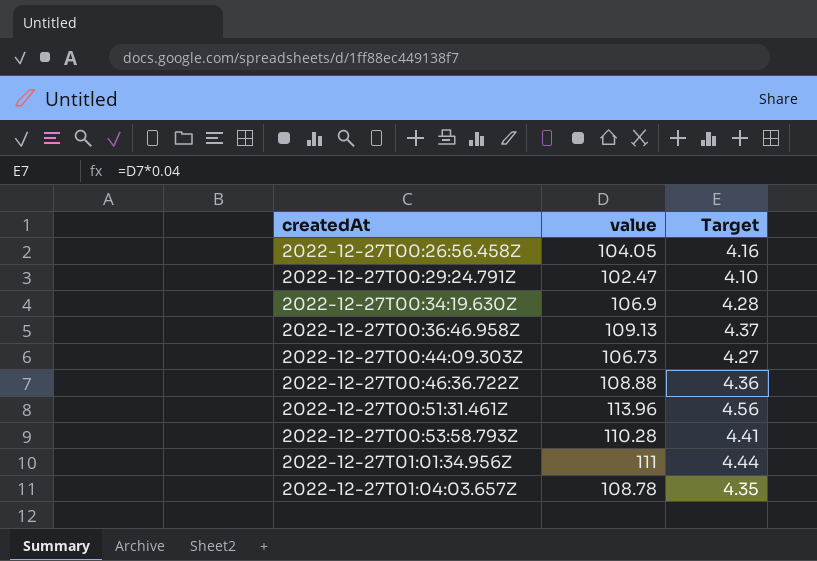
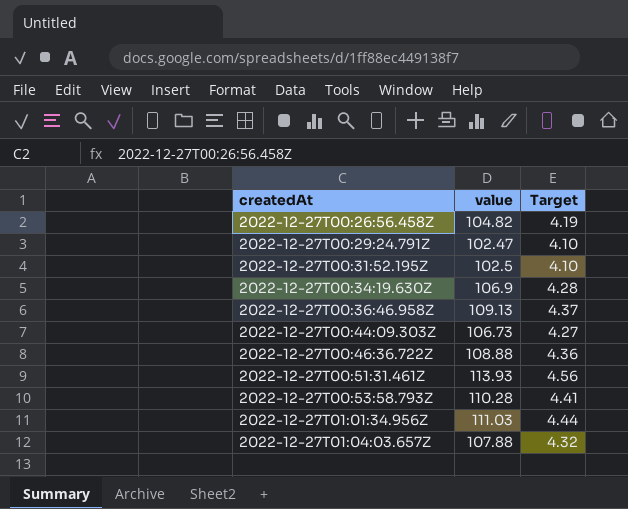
2022-12-27T00:26:56.458Z | value: 104.05 -> 104.82
2022-12-27T00:26:56.458Z | Target: 4.16 -> 4.19
row 2022-12-27T00:31:52.195Z: none -> 102.5 | 4.10
2022-12-27T00:51:31.461Z | value: 113.96 -> 113.93
2022-12-27T01:01:34.956Z | value: 111 -> 111.03
2022-12-27T01:04:03.657Z | value: 108.78 -> 107.88
2022-12-27T01:04:03.657Z | Target: 4.35 -> 4.32

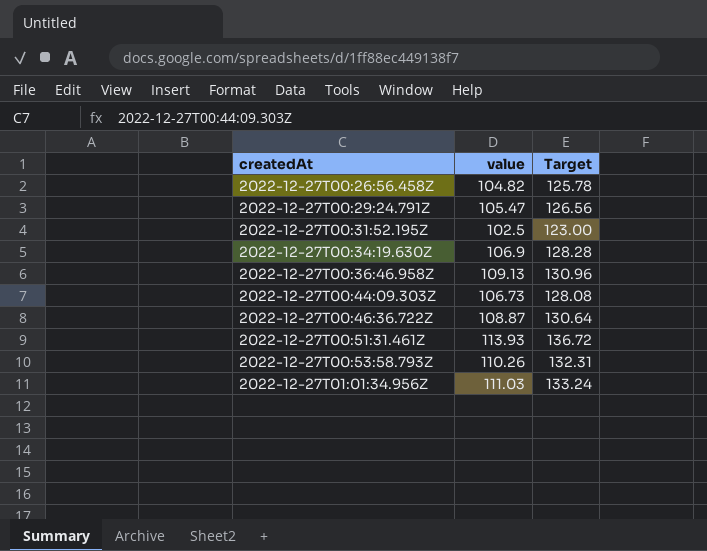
column Target | formula: [value] * 0.04 -> [value] * 1.2
row 2022-12-27T01:04:03.657Z: 107.88 | 4.32 -> none
2022-12-27T00:29:24.791Z | value: 102.47 -> 105.47
2022-12-27T00:46:36.722Z | value: 108.88 -> 108.87
2022-12-27T00:53:58.793Z | value: 110.28 -> 110.26

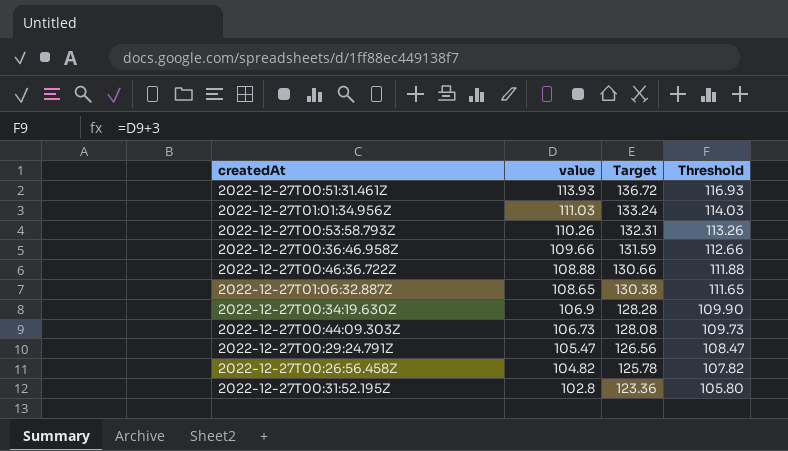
row order: createdAt ascending -> value descending
column Threshold | formula: none -> [value] + 3
2022-12-27T00:36:46.958Z | value: 109.13 -> 109.66
2022-12-27T00:36:46.958Z | Target: 130.96 -> 131.59
2022-12-27T00:46:36.722Z | value: 108.87 -> 108.88
2022-12-27T00:46:36.722Z | Target: 130.64 -> 130.66
row 2022-12-27T01:06:32.887Z: none -> 108.65 | 130.38 | 111.65
2022-12-27T00:31:52.195Z | value: 102.5 -> 102.8
2022-12-27T00:31:52.195Z | Target: 123.00 -> 123.36

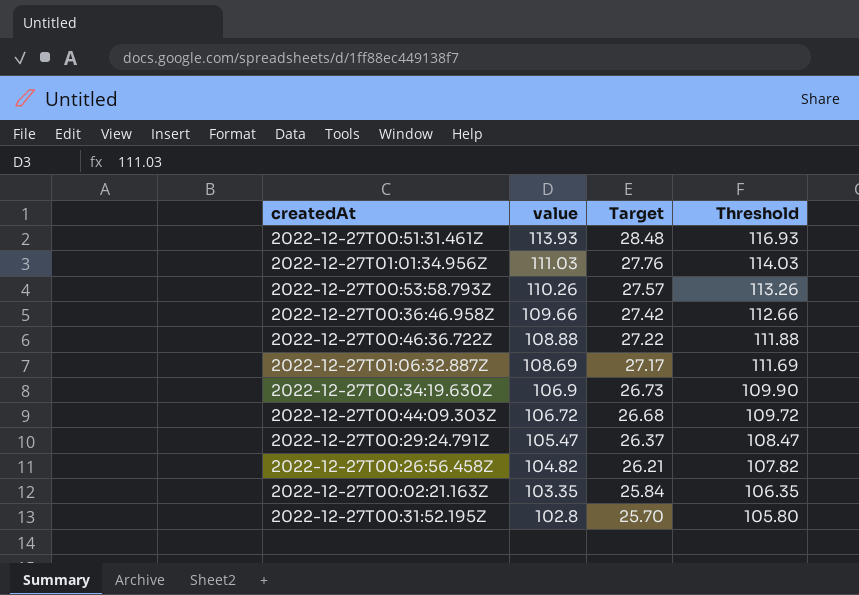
column Target | formula: [value] * 1.2 -> [value] * 0.25
2022-12-27T01:06:32.887Z | value: 108.65 -> 108.69
2022-12-27T01:06:32.887Z | Threshold: 111.65 -> 111.69
2022-12-27T00:44:09.303Z | value: 106.73 -> 106.72
2022-12-27T00:44:09.303Z | Threshold: 109.73 -> 109.72
row 2022-12-27T00:02:21.163Z: none -> 103.35 | 25.84 | 106.35

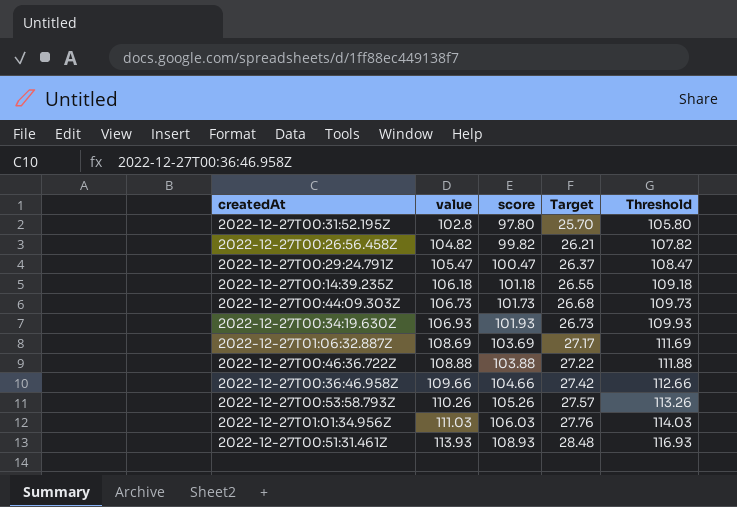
row order: value descending -> value ascending
column score | formula: none -> [value] - 5
row 2022-12-27T00:02:21.163Z: 103.35 | 25.84 | 106.35 -> none
row 2022-12-27T00:14:39.235Z: none -> 106.18 | 101.18 | 26.55 | 109.18
2022-12-27T00:44:09.303Z | value: 106.72 -> 106.73
2022-12-27T00:44:09.303Z | Threshold: 109.72 -> 109.73
2022-12-27T00:34:19.630Z | value: 106.9 -> 106.93
2022-12-27T00:34:19.630Z | Threshold: 109.90 -> 109.93

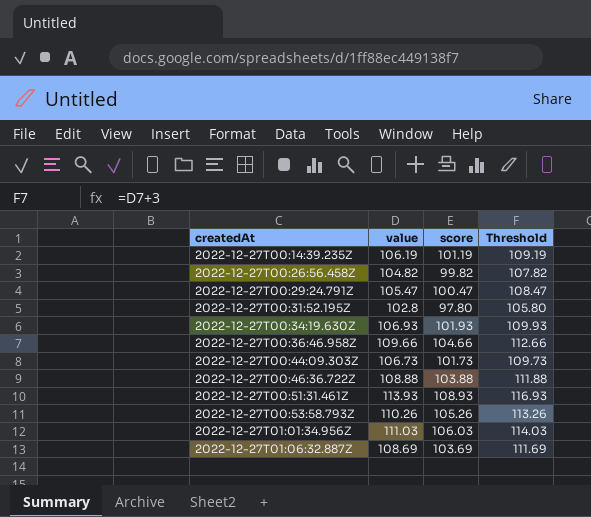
row order: value ascending -> createdAt ascending
column Target | formula: [value] * 0.25 -> none
2022-12-27T00:14:39.235Z | value: 106.18 -> 106.19
2022-12-27T00:14:39.235Z | score: 101.18 -> 101.19
2022-12-27T00:14:39.235Z | Threshold: 109.18 -> 109.19

